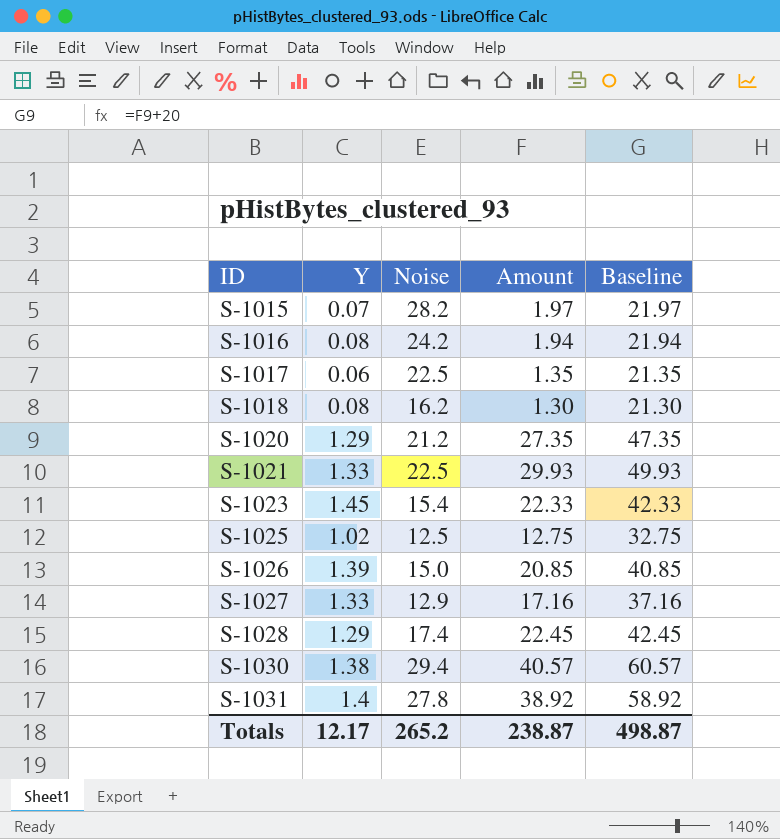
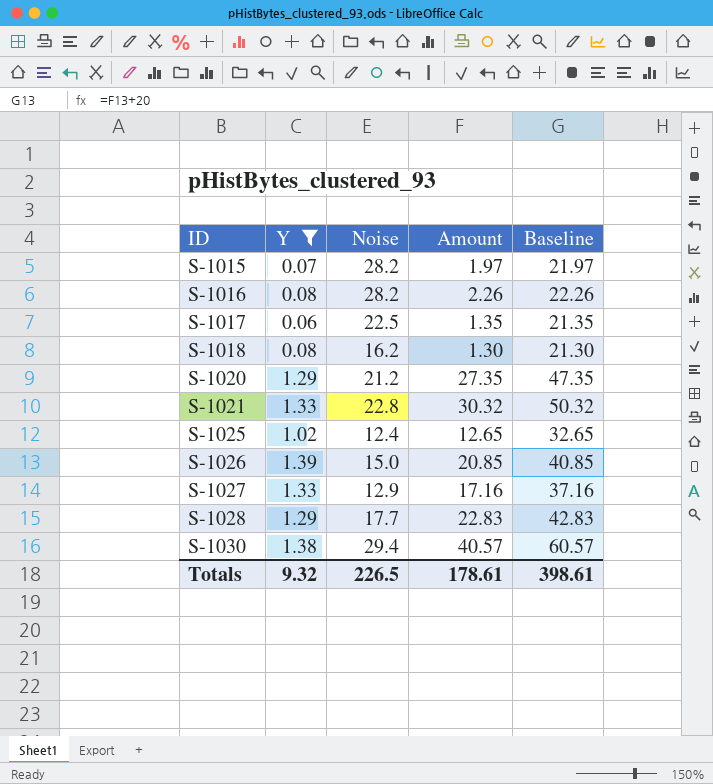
filter: none -> Y <= 1.39
S-1016 | Noise: 24.2 -> 28.2
S-1016 | Amount: 1.94 -> 2.26
S-1016 | Baseline: 21.94 -> 22.26
S-1021 | Noise: 22.5 -> 22.8
S-1021 | Amount: 29.93 -> 30.32
S-1021 | Baseline: 49.93 -> 50.32
S-1025 | Noise: 12.5 -> 12.4
S-1025 | Amount: 12.75 -> 12.65
S-1025 | Baseline: 32.75 -> 32.65
S-1028 | Noise: 17.4 -> 17.7
S-1028 | Amount: 22.45 -> 22.83
S-1028 | Baseline: 42.45 -> 42.83
Totals | Y: 12.17 -> 9.32
Totals | Noise: 265.2 -> 226.5
Totals | Amount: 238.87 -> 178.61
Totals | Baseline: 498.87 -> 398.61

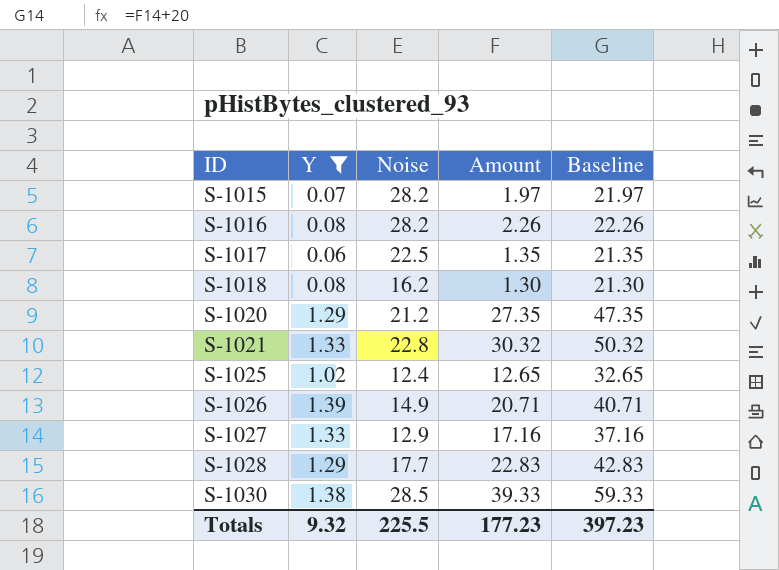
S-1026 | Noise: 15.0 -> 14.9
S-1026 | Amount: 20.85 -> 20.71
S-1026 | Baseline: 40.85 -> 40.71
S-1030 | Noise: 29.4 -> 28.5
S-1030 | Amount: 40.57 -> 39.33
S-1030 | Baseline: 60.57 -> 59.33
Totals | Noise: 226.5 -> 225.5
Totals | Amount: 178.61 -> 177.23
Totals | Baseline: 398.61 -> 397.23

